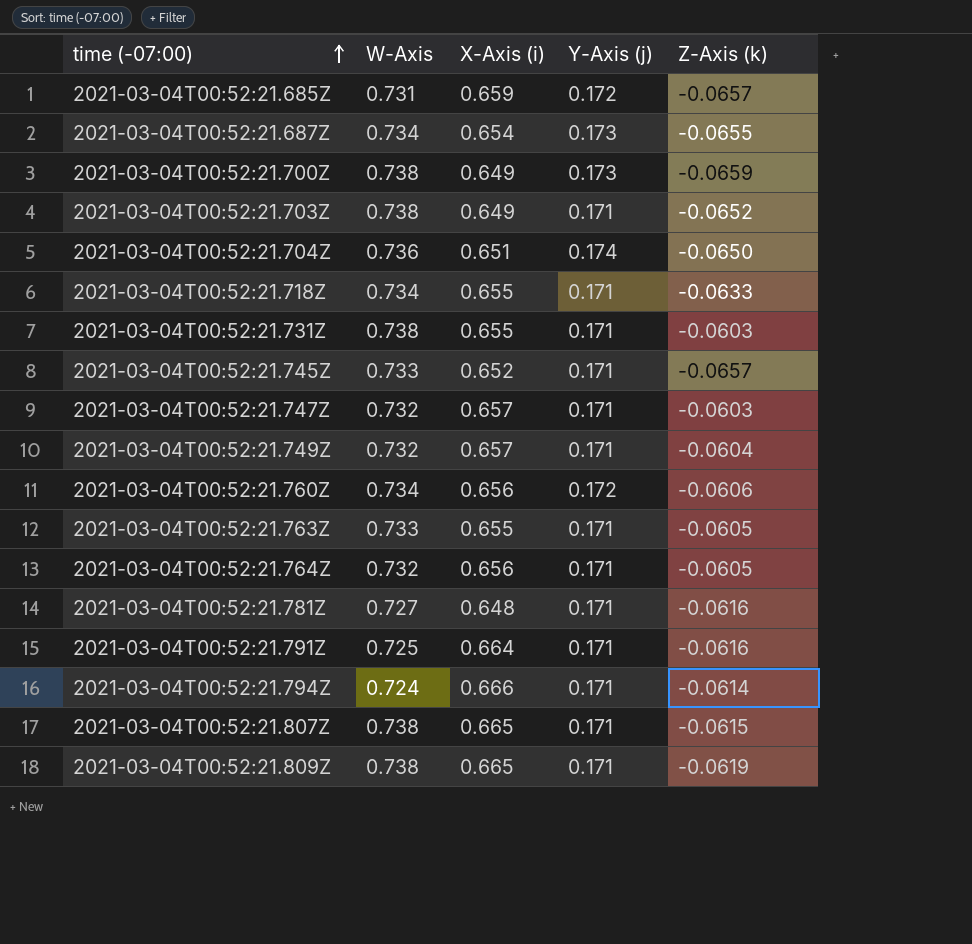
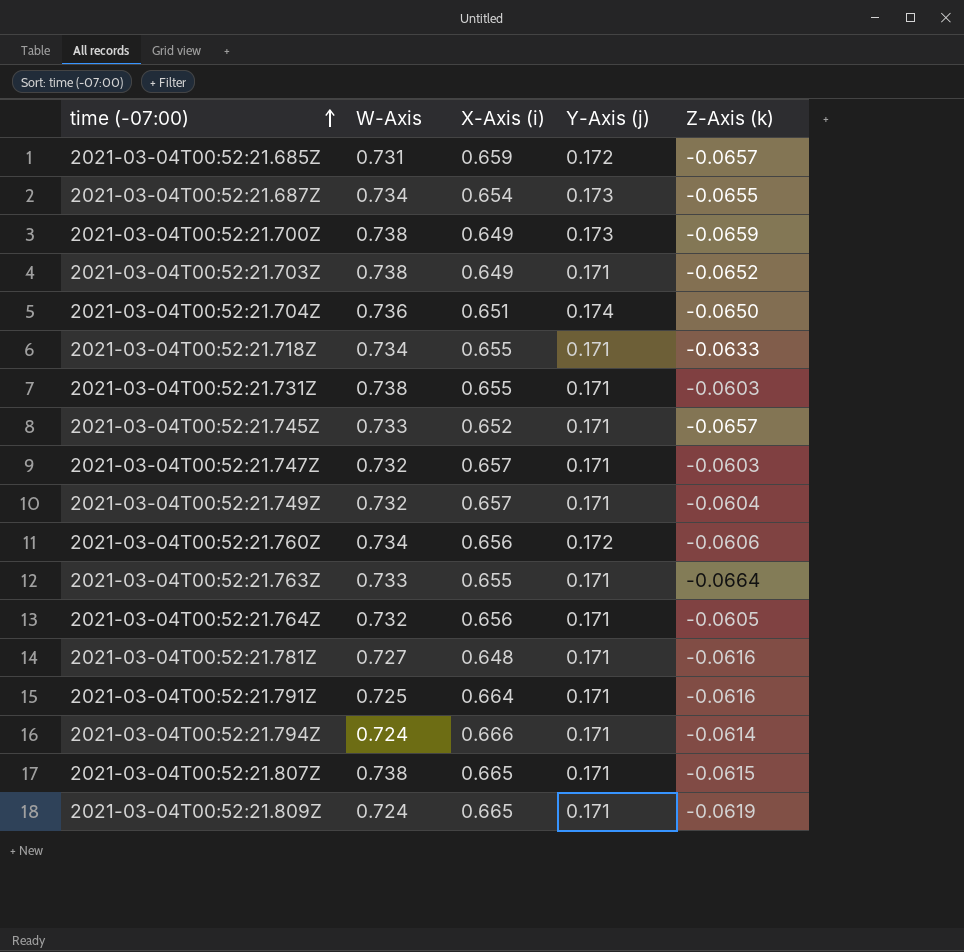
2021-03-04T00:52:21.763Z | Z-Axis (k): -0.0605 -> -0.0664
2021-03-04T00:52:21.809Z | W-Axis: 0.738 -> 0.724

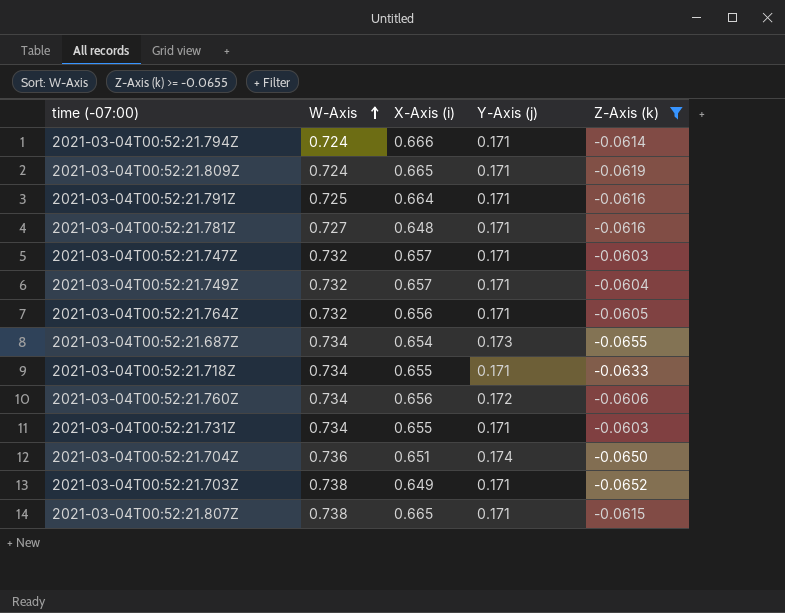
filter: none -> Z-Axis (k) >= -0.0655
row order: time (-07:00) ascending -> W-Axis ascending
2021-03-04T00:52:21.731Z | W-Axis: 0.738 -> 0.734

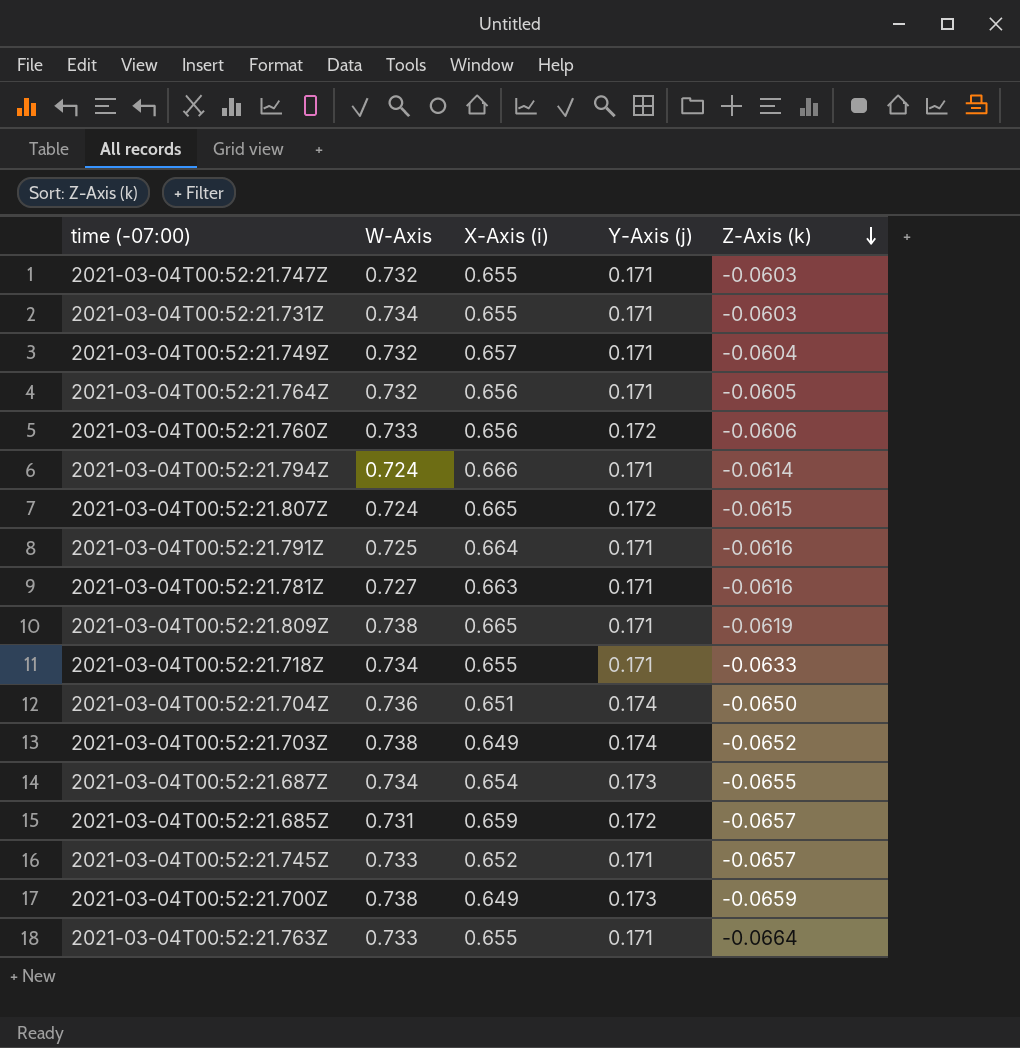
filter: Z-Axis (k) >= -0.0655 -> none
row order: W-Axis ascending -> Z-Axis (k) descending
2021-03-04T00:52:21.747Z | X-Axis (i): 0.657 -> 0.655
2021-03-04T00:52:21.760Z | W-Axis: 0.734 -> 0.733
2021-03-04T00:52:21.807Z | W-Axis: 0.738 -> 0.724
2021-03-04T00:52:21.807Z | Y-Axis (j): 0.171 -> 0.172
2021-03-04T00:52:21.781Z | X-Axis (i): 0.648 -> 0.663
2021-03-04T00:52:21.809Z | W-Axis: 0.724 -> 0.738
2021-03-04T00:52:21.703Z | Y-Axis (j): 0.171 -> 0.174

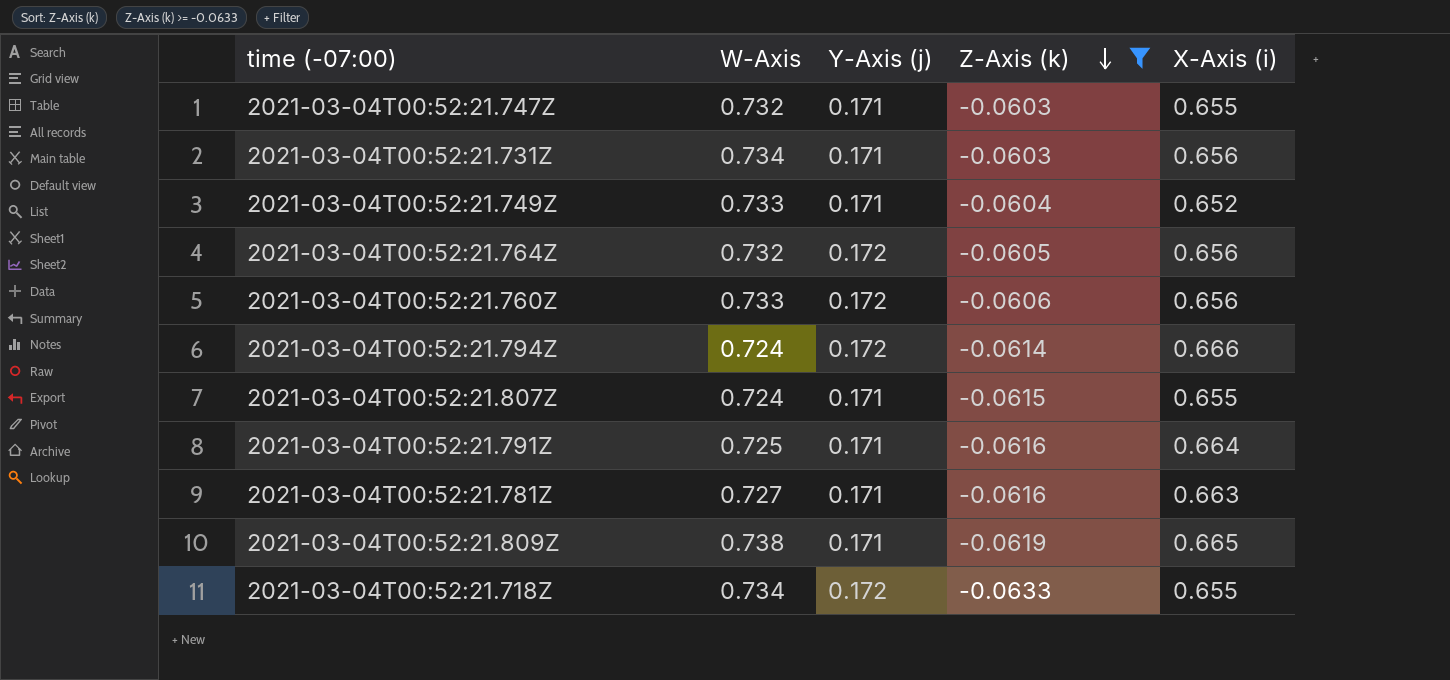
filter: none -> Z-Axis (k) >= -0.0633
column X-Axis (i) | position: 3 -> 5
2021-03-04T00:52:21.731Z | X-Axis (i): 0.655 -> 0.656
2021-03-04T00:52:21.749Z | W-Axis: 0.732 -> 0.733
2021-03-04T00:52:21.749Z | X-Axis (i): 0.657 -> 0.652
2021-03-04T00:52:21.764Z | Y-Axis (j): 0.171 -> 0.172
2021-03-04T00:52:21.794Z | Y-Axis (j): 0.171 -> 0.172
2021-03-04T00:52:21.807Z | Y-Axis (j): 0.172 -> 0.171
2021-03-04T00:52:21.807Z | X-Axis (i): 0.665 -> 0.655
2021-03-04T00:52:21.718Z | Y-Axis (j): 0.171 -> 0.172

